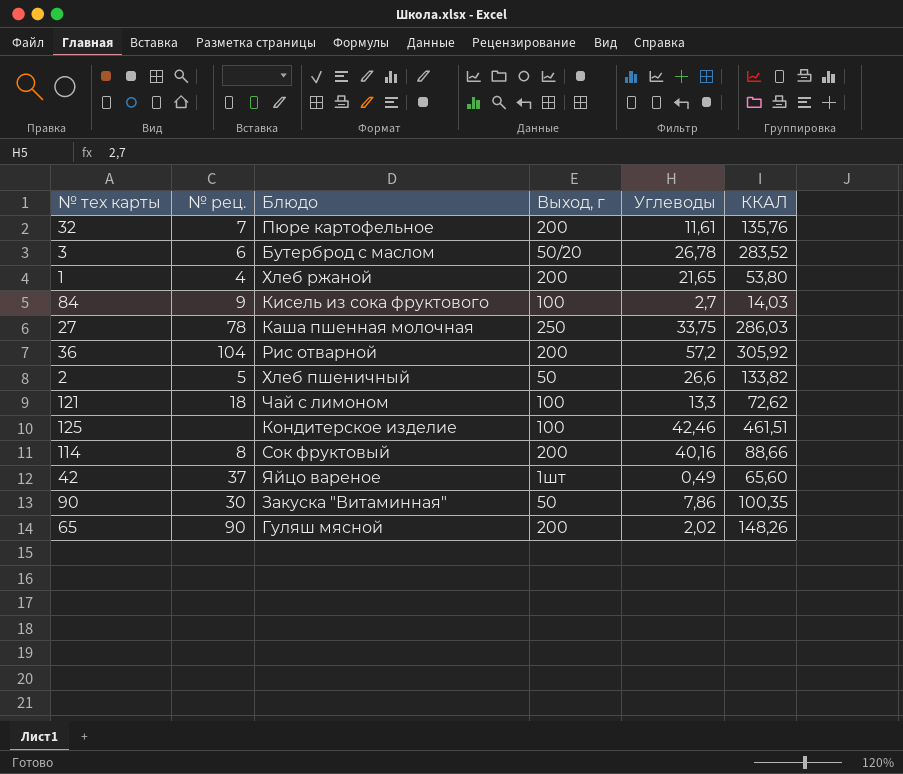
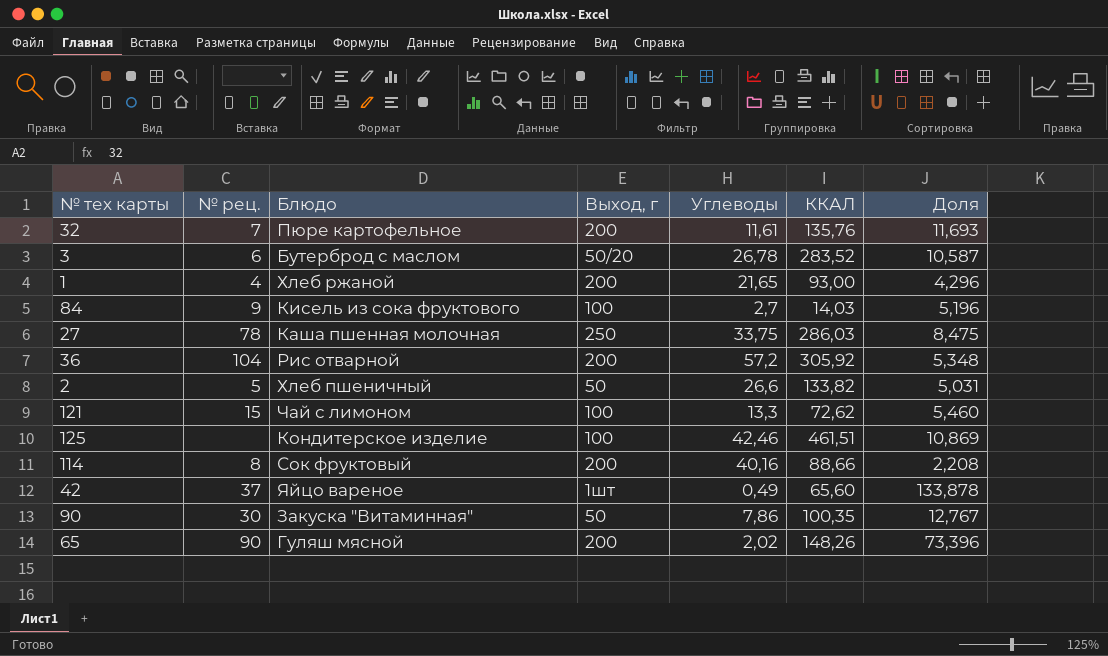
column Доля | formula: none -> [ККАЛ] / [Углеводы]
1 | ККАЛ: 53,80 -> 93,00
121 | № рец.: 18 -> 15

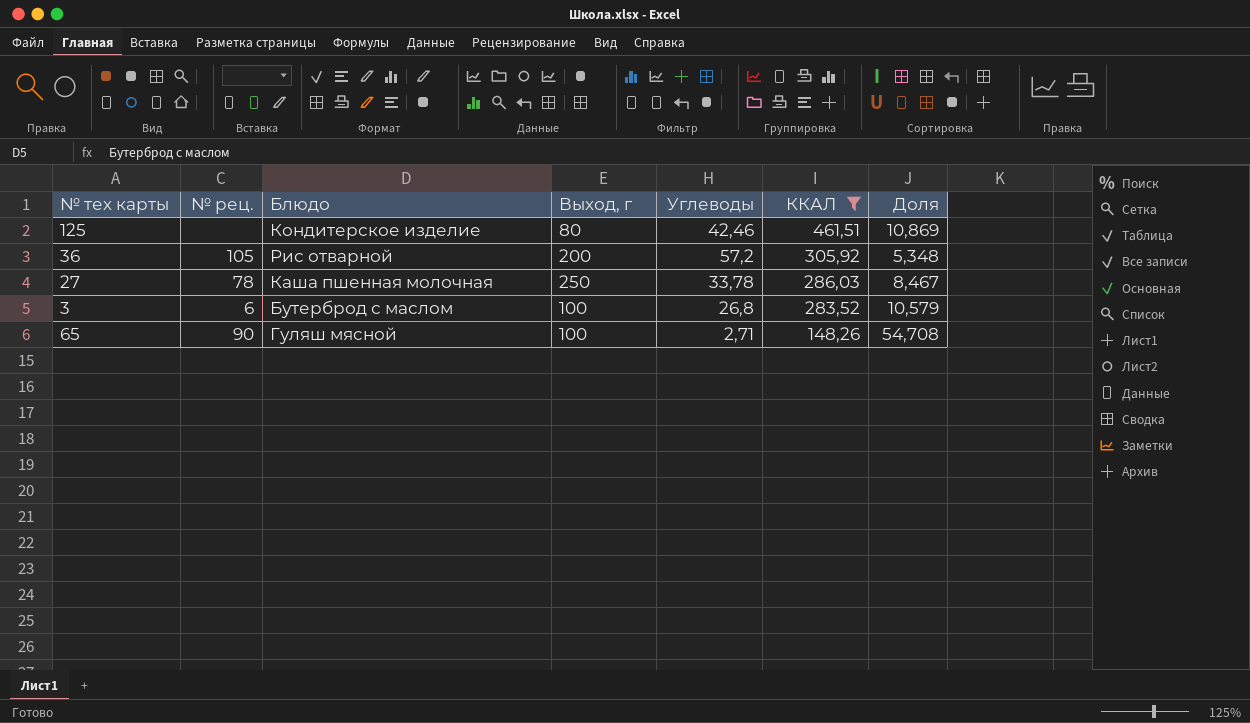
filter: none -> ККАЛ >= 148,26
row order: none -> ККАЛ descending
125 | Выход, г: 100 -> 80
36 | № рец.: 104 -> 105
27 | Углеводы: 33,75 -> 33,78
27 | Доля: 8,475 -> 8,467
3 | Выход, г: 50/20 -> 100
3 | Углеводы: 26,78 -> 26,8
3 | Доля: 10,587 -> 10,579
65 | Выход, г: 200 -> 100
65 | Углеводы: 2,02 -> 2,71
65 | Доля: 73,396 -> 54,708

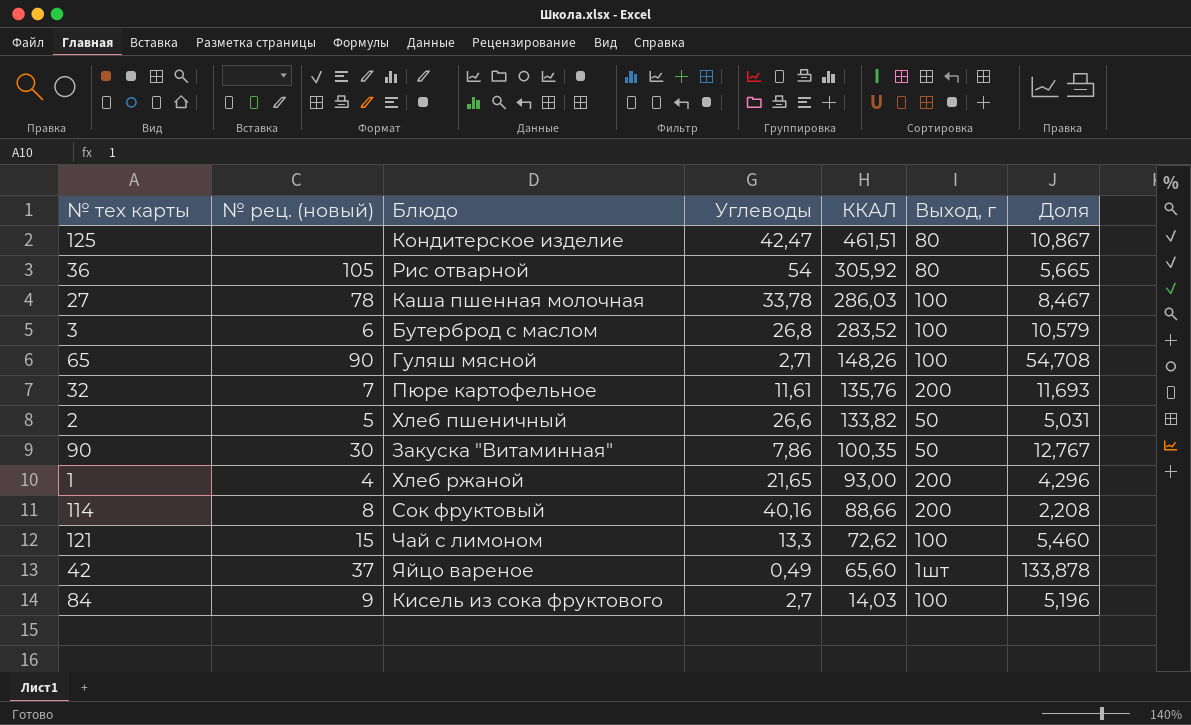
filter: ККАЛ >= 148,26 -> none
column name: № рец. -> № рец. (новый)
column Выход, г | position: 4 -> 6
125 | Углеводы: 42,46 -> 42,47
125 | Доля: 10,869 -> 10,867
36 | Углеводы: 57,2 -> 54
36 | Выход, г: 200 -> 80
36 | Доля: 5,348 -> 5,665
27 | Выход, г: 250 -> 100

